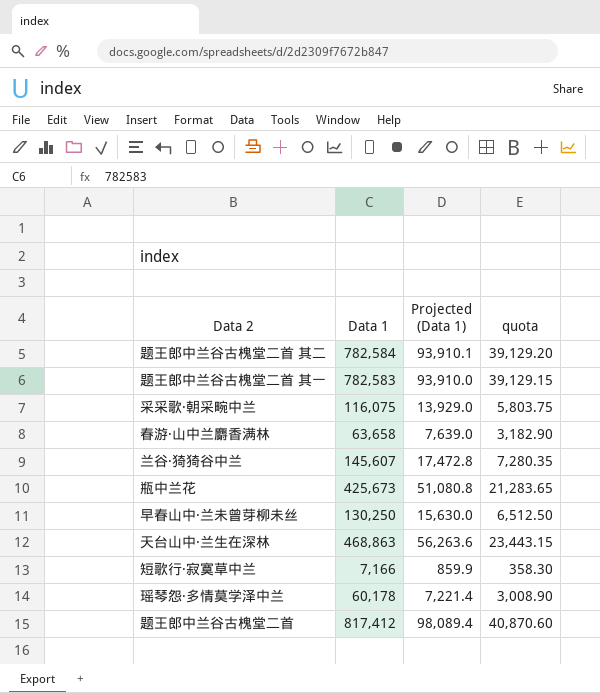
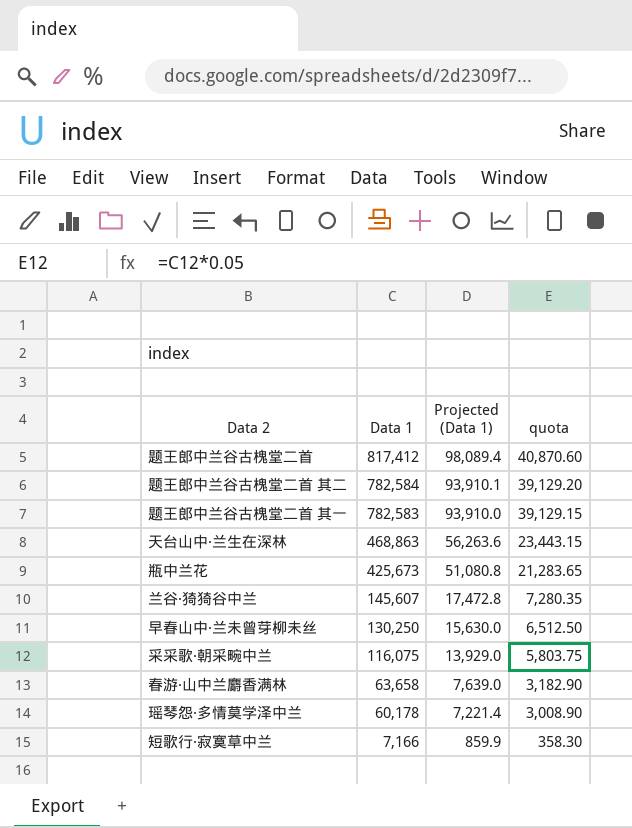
row order: none -> Data 1 descending

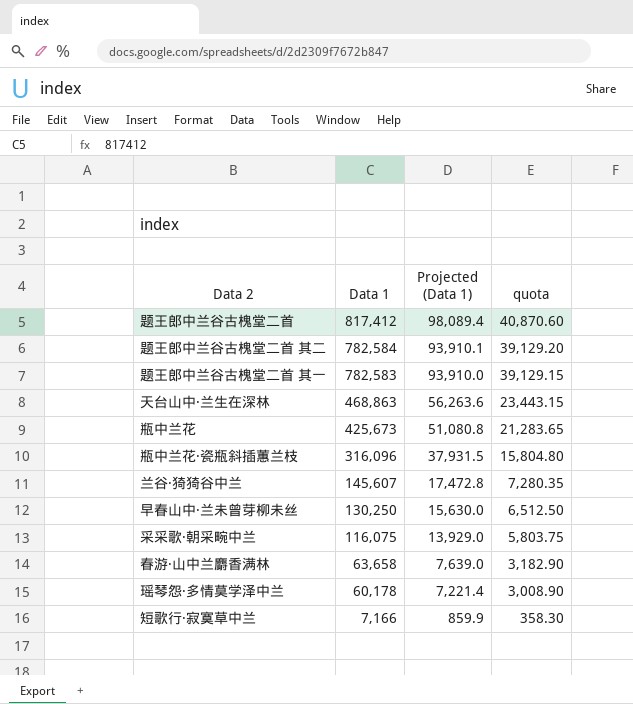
row 瓶中兰花·瓷瓶斜插蕙兰枝: none -> 316,096 | 37,931.5 | 15,804.80

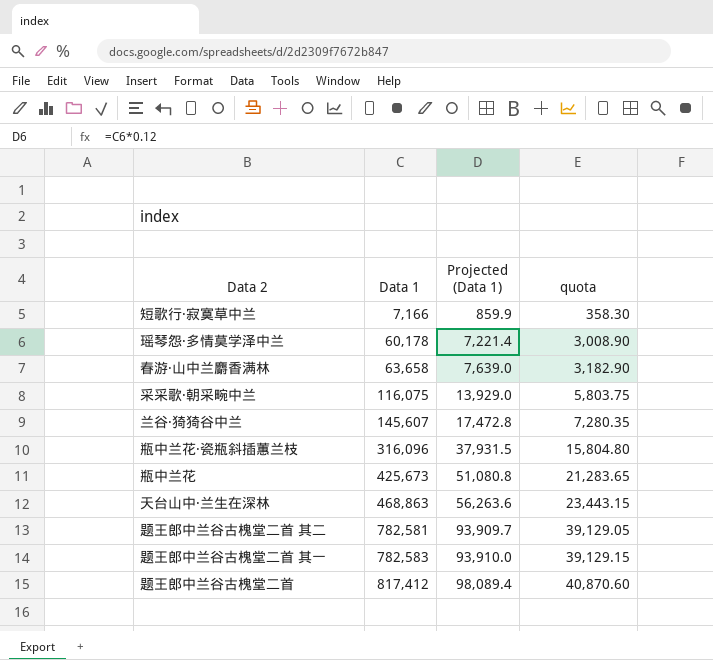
row order: Data 1 descending -> Data 1 ascending
row 早春山中·兰未曾芽柳未丝: 130,250 | 15,630.0 | 6,512.50 -> none
题王郎中兰谷古槐堂二首 其二 | Data 1: 782,584 -> 782,581
题王郎中兰谷古槐堂二首 其二 | Projected (Data 1): 93,910.1 -> 93,909.7
题王郎中兰谷古槐堂二首 其二 | quota: 39,129.20 -> 39,129.05

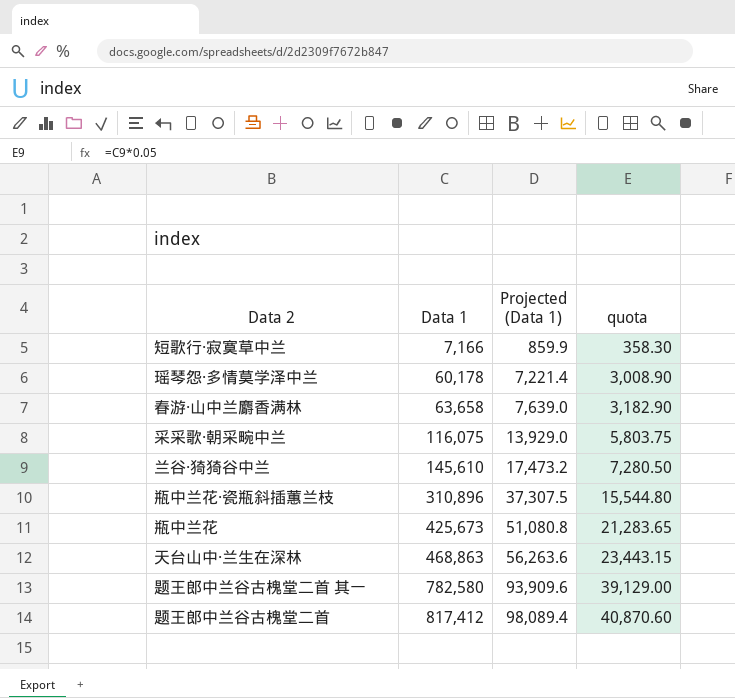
row 题王郎中兰谷古槐堂二首 其二: 782,581 | 93,909.7 | 39,129.05 -> none
兰谷·猗猗谷中兰 | Data 1: 145,607 -> 145,610
兰谷·猗猗谷中兰 | Projected (Data 1): 17,472.8 -> 17,473.2
兰谷·猗猗谷中兰 | quota: 7,280.35 -> 7,280.50
瓶中兰花·瓷瓶斜插蕙兰枝 | Data 1: 316,096 -> 310,896
瓶中兰花·瓷瓶斜插蕙兰枝 | Projected (Data 1): 37,931.5 -> 37,307.5
瓶中兰花·瓷瓶斜插蕙兰枝 | quota: 15,804.80 -> 15,544.80
题王郎中兰谷古槐堂二首 其一 | Data 1: 782,583 -> 782,580
题王郎中兰谷古槐堂二首 其一 | Projected (Data 1): 93,910.0 -> 93,909.6
题王郎中兰谷古槐堂二首 其一 | quota: 39,129.15 -> 39,129.00

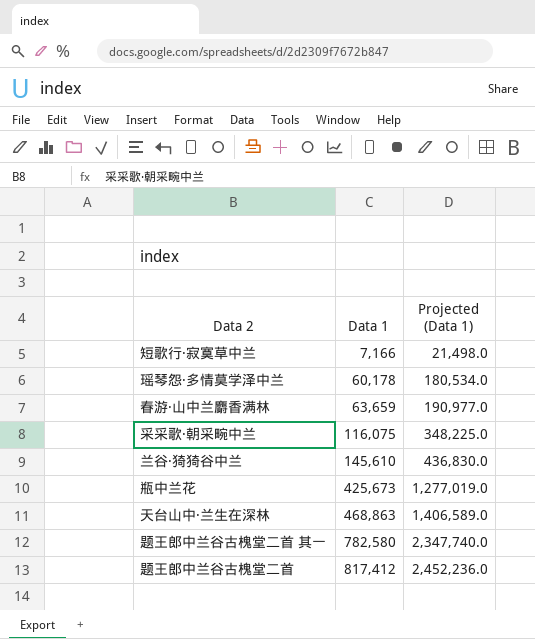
column quota | formula: [Data 1] * 0.05 -> none
column Projected (Data 1) | formula: [Data 1] * 0.12 -> [Data 1] * 3
row 瓶中兰花·瓷瓶斜插蕙兰枝: 310,896 | 37,307.5 | 15,544.80 -> none
春游·山中兰麝香满林 | Data 1: 63,658 -> 63,659

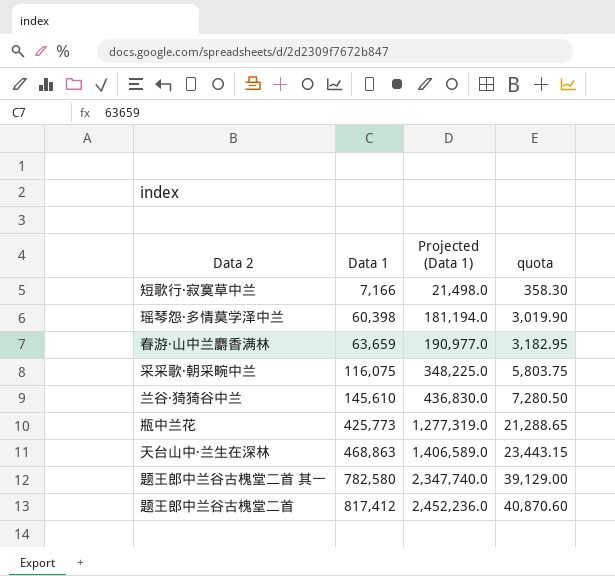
column quota | formula: none -> [Data 1] * 0.05
瑶琴怨·多情莫学泽中兰 | Data 1: 60,178 -> 60,398
瑶琴怨·多情莫学泽中兰 | Projected (Data 1): 180,534.0 -> 181,194.0
瓶中兰花 | Data 1: 425,673 -> 425,773
瓶中兰花 | Projected (Data 1): 1,277,019.0 -> 1,277,319.0

